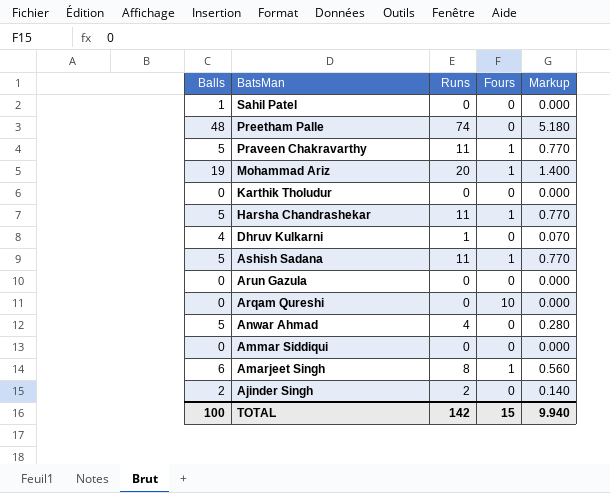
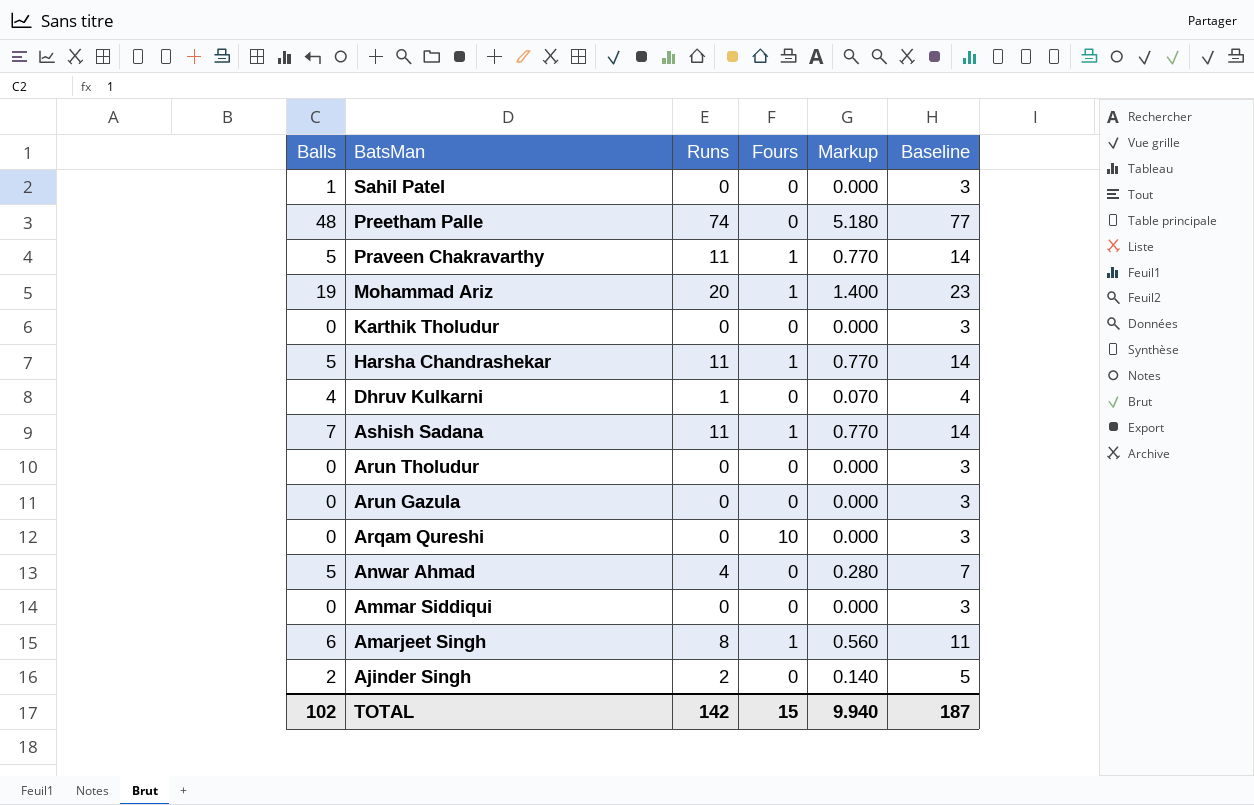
column Baseline | formula: none -> [Runs] + 3
Ashish Sadana | Balls: 5 -> 7
row Arun Tholudur: none -> 0 | 0 | 0 | 0.000 | 3
TOTAL | Balls: 100 -> 102

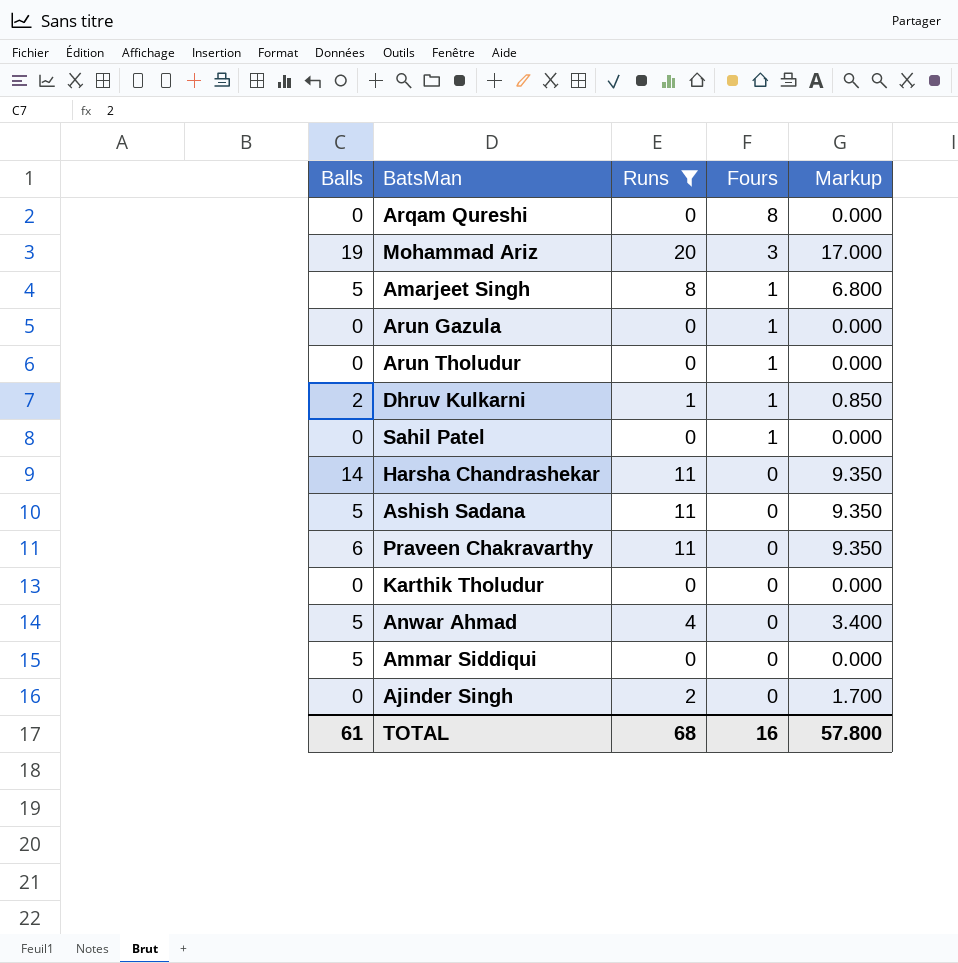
filter: none -> Runs != 74
row order: BatsMan descending -> Fours descending
column Baseline | formula: [Runs] + 3 -> none
column Markup | formula: [Runs] * 0.07 -> [Runs] * 0.85
Arqam Qureshi | Fours: 10 -> 8
Mohammad Ariz | Fours: 1 -> 3
Amarjeet Singh | Balls: 6 -> 5
Arun Gazula | Fours: 0 -> 1
Arun Tholudur | Fours: 0 -> 1
Dhruv Kulkarni | Balls: 4 -> 2
Dhruv Kulkarni | Fours: 0 -> 1
Sahil Patel | Balls: 1 -> 0
Sahil Patel | Fours: 0 -> 1
Harsha Chandrashekar | Balls: 5 -> 14
Harsha Chandrashekar | Fours: 1 -> 0
Ashish Sadana | Balls: 7 -> 5
Ashish Sadana | Fours: 1 -> 0
Praveen Chakravarthy | Balls: 5 -> 6
Praveen Chakravarthy | Fours: 1 -> 0
Ammar Siddiqui | Balls: 0 -> 5
Ajinder Singh | Balls: 2 -> 0
TOTAL | Balls: 102 -> 61
TOTAL | Runs: 142 -> 68
TOTAL | Fours: 15 -> 16
TOTAL | Markup: 9.940 -> 57.800

